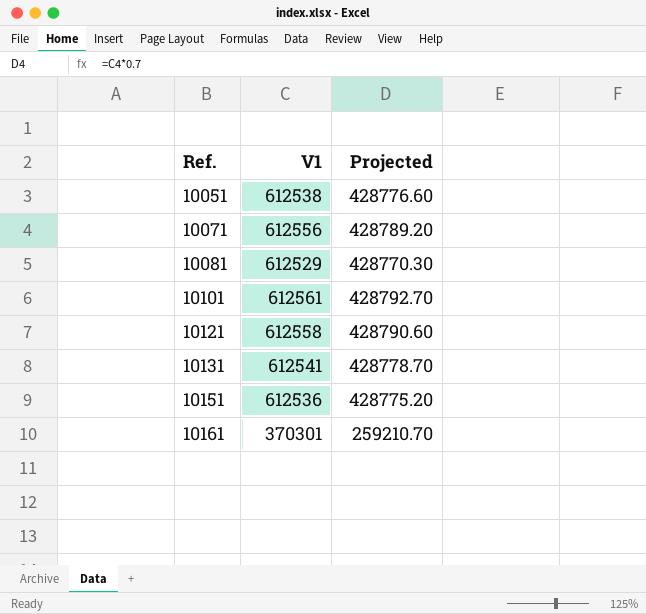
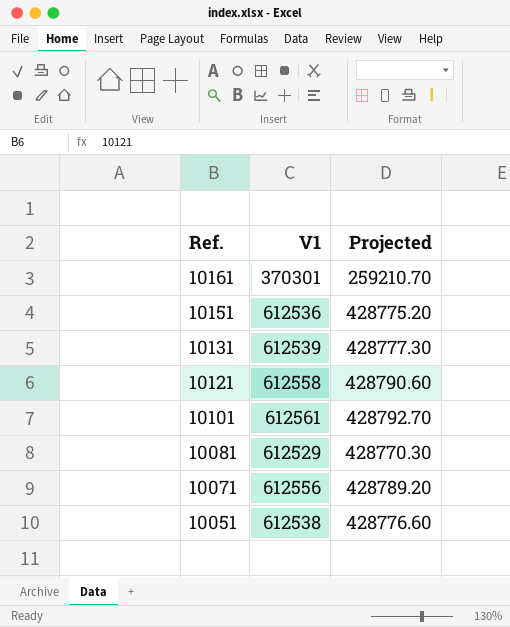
row order: Ref. ascending -> Ref. descending
10131 | V1: 612541 -> 612539
10131 | Projected: 428778.70 -> 428777.30

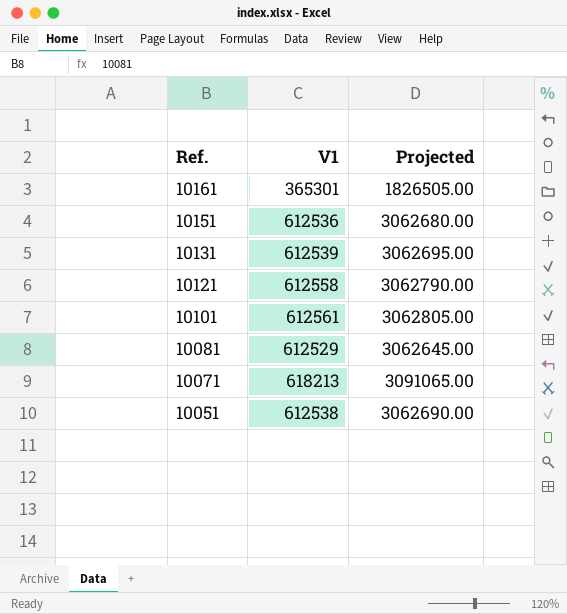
column Projected | formula: [V1] * 0.7 -> [V1] * 5
10161 | V1: 370301 -> 365301
10071 | V1: 612556 -> 618213

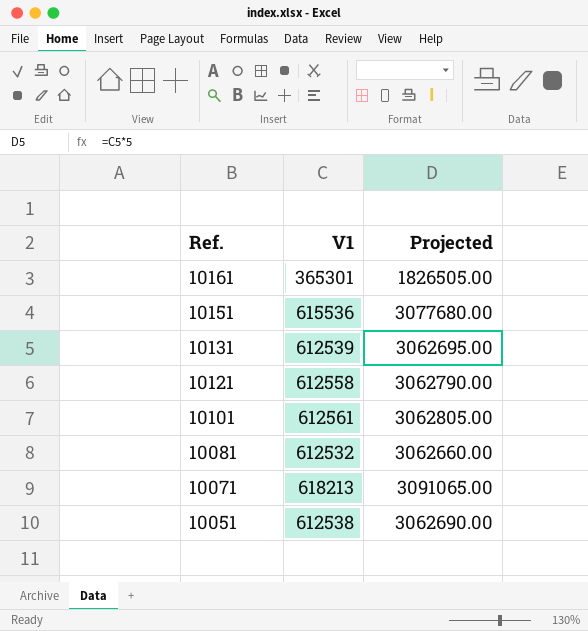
10151 | V1: 612536 -> 615536
10151 | Projected: 3062680.00 -> 3077680.00
10081 | V1: 612529 -> 612532
10081 | Projected: 3062645.00 -> 3062660.00

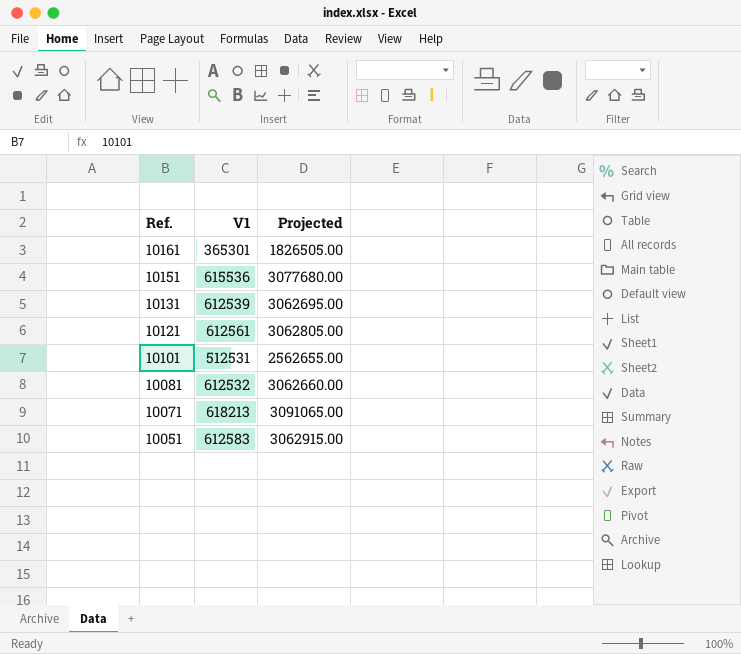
10121 | V1: 612558 -> 612561
10121 | Projected: 3062790.00 -> 3062805.00
10101 | V1: 612561 -> 512531
10101 | Projected: 3062805.00 -> 2562655.00
10051 | V1: 612538 -> 612583
10051 | Projected: 3062690.00 -> 3062915.00

